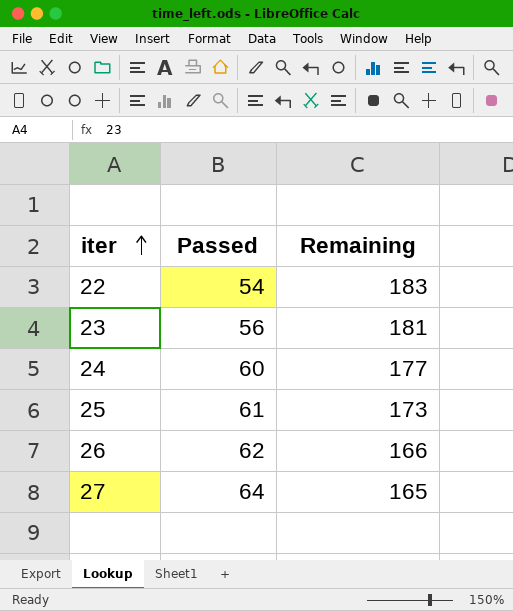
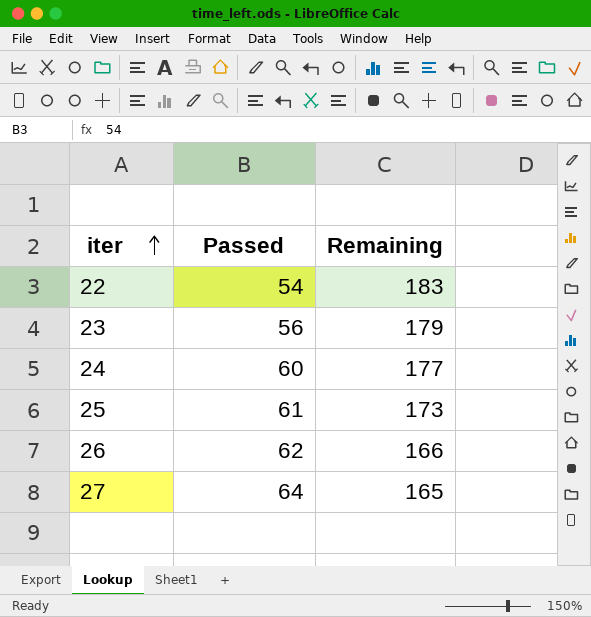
23 | Remaining: 181 -> 179

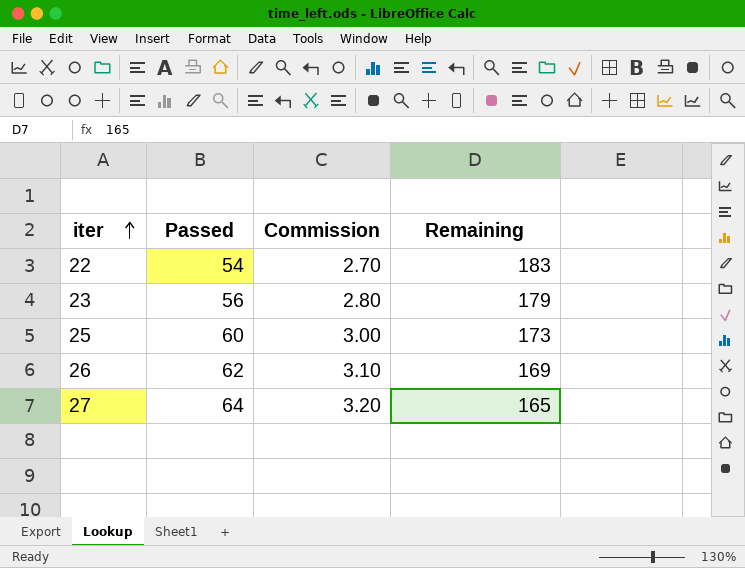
column Commission | formula: none -> [Passed] * 0.05
row 24: 60 | 177 -> none
25 | Passed: 61 -> 60
26 | Remaining: 166 -> 169

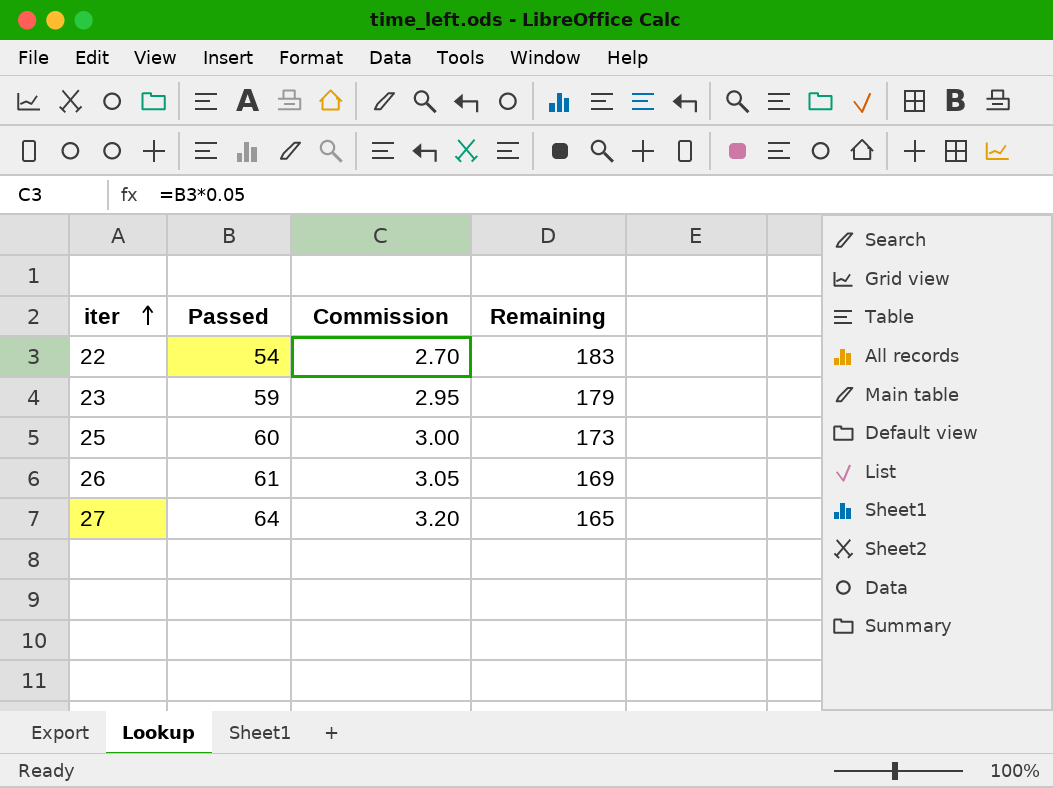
23 | Passed: 56 -> 59
23 | Commission: 2.80 -> 2.95
26 | Passed: 62 -> 61
26 | Commission: 3.10 -> 3.05

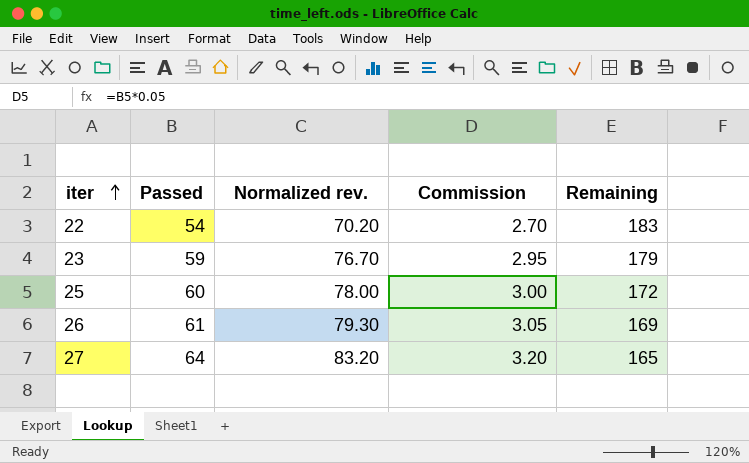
column Normalized rev. | formula: none -> [Passed] * 1.3
25 | Remaining: 173 -> 172

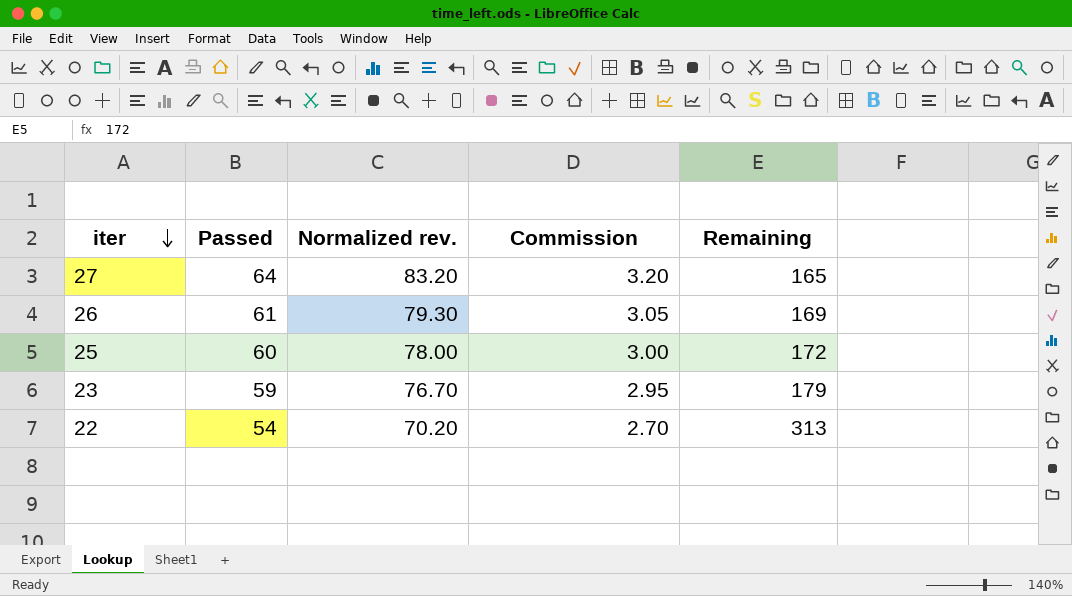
row order: iter ascending -> iter descending
22 | Remaining: 183 -> 313

